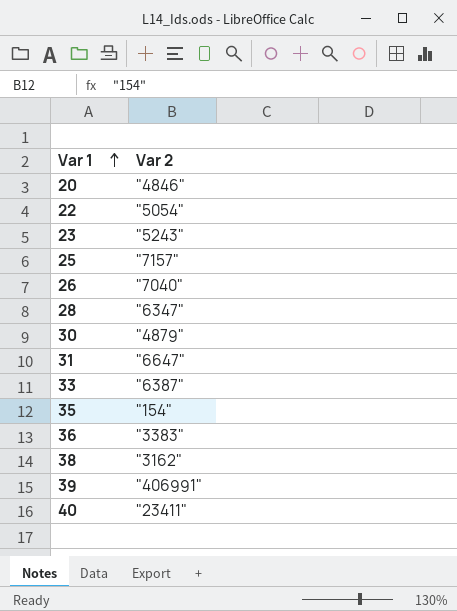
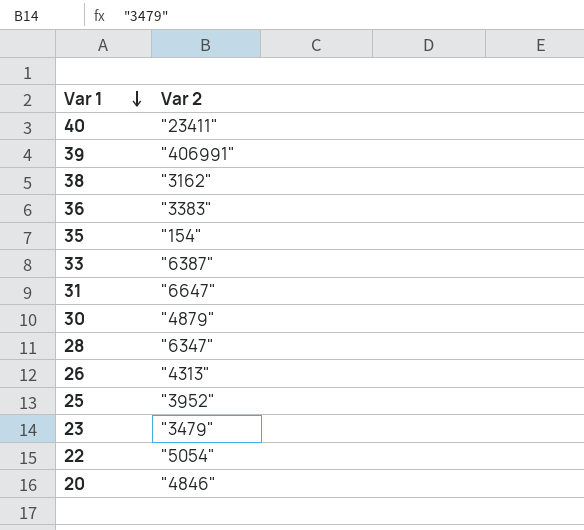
row order: Var 1 ascending -> Var 1 descending
26 | Var 2: "7040" -> "4313"
25 | Var 2: "7157" -> "3952"
23 | Var 2: "5243" -> "3479"

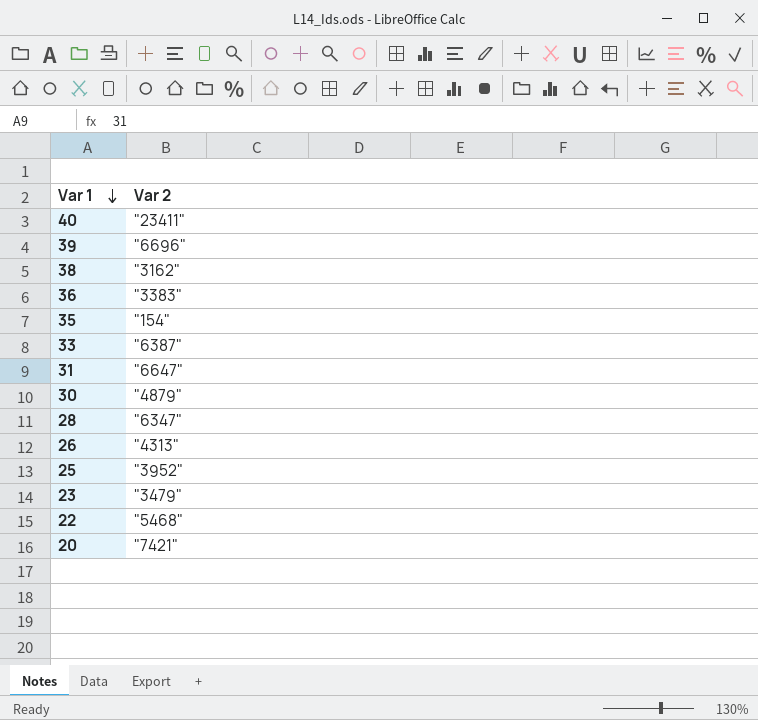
39 | Var 2: "406991" -> "6696"
22 | Var 2: "5054" -> "5468"
20 | Var 2: "4846" -> "7421"

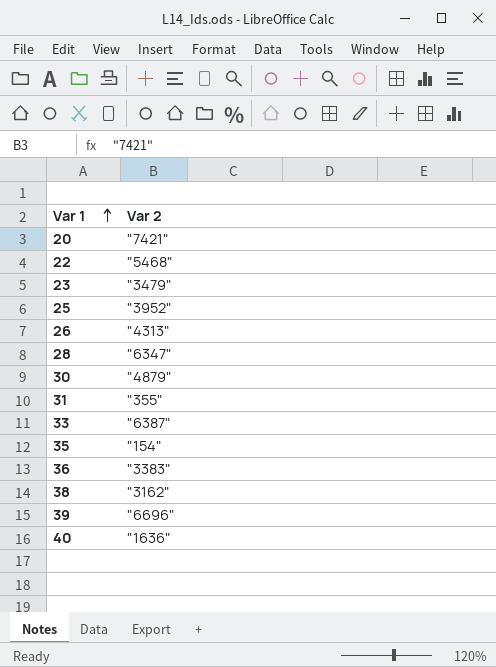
row order: Var 1 descending -> Var 1 ascending
31 | Var 2: "6647" -> "355"
40 | Var 2: "23411" -> "1636"

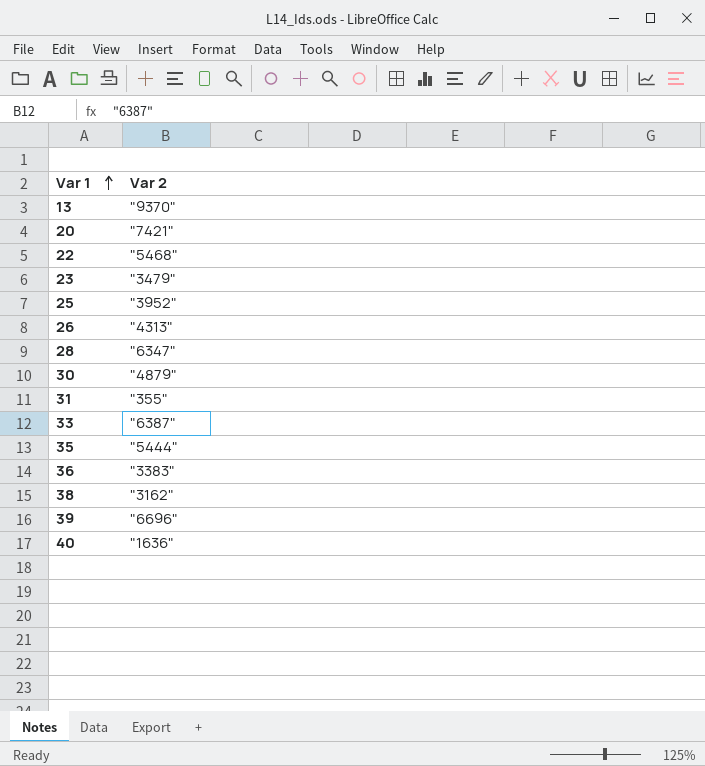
row 13: none -> "9370"
35 | Var 2: "154" -> "5444"

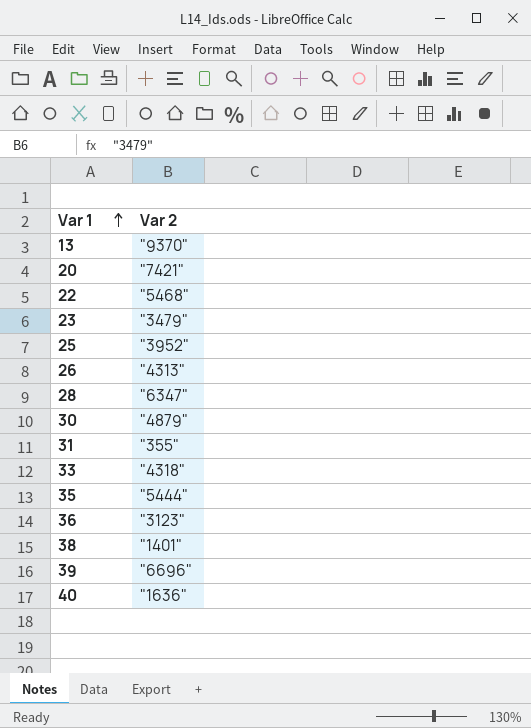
33 | Var 2: "6387" -> "4318"
36 | Var 2: "3383" -> "3123"
38 | Var 2: "3162" -> "1401"

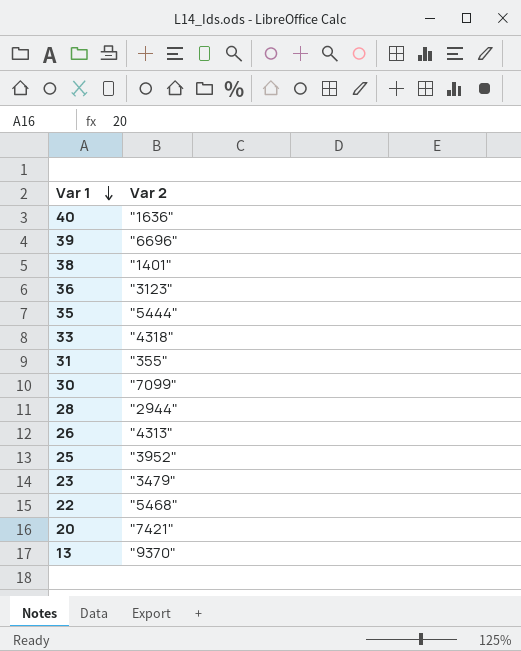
row order: Var 1 ascending -> Var 1 descending
30 | Var 2: "4879" -> "7099"
28 | Var 2: "6347" -> "2944"

